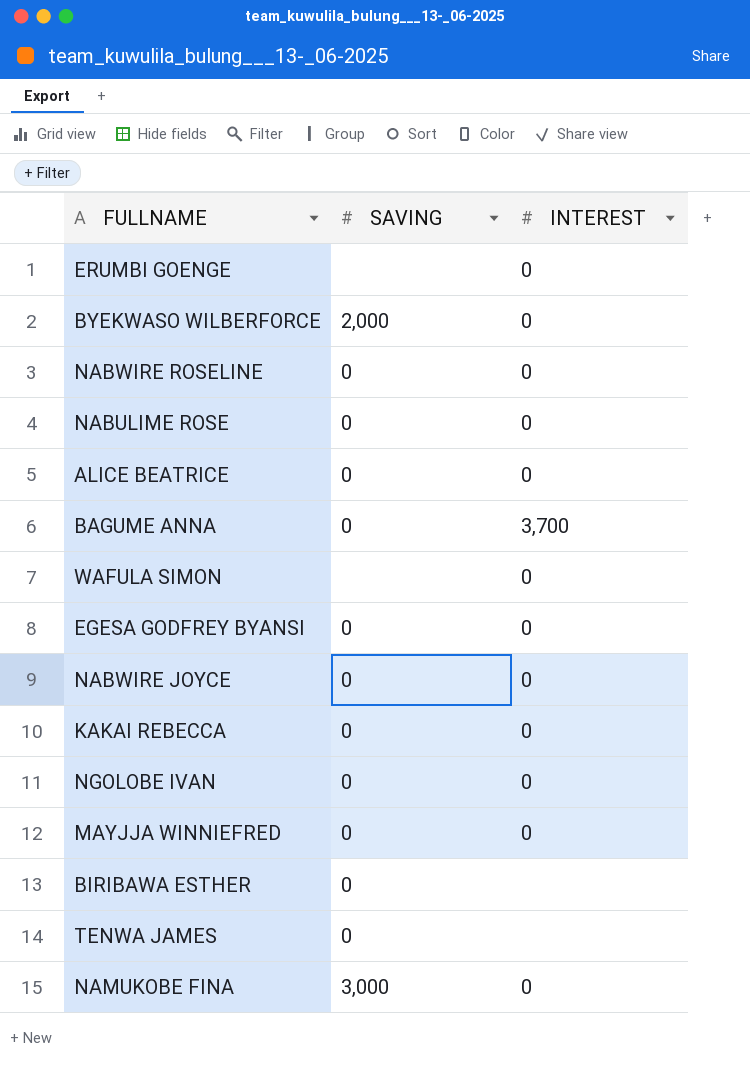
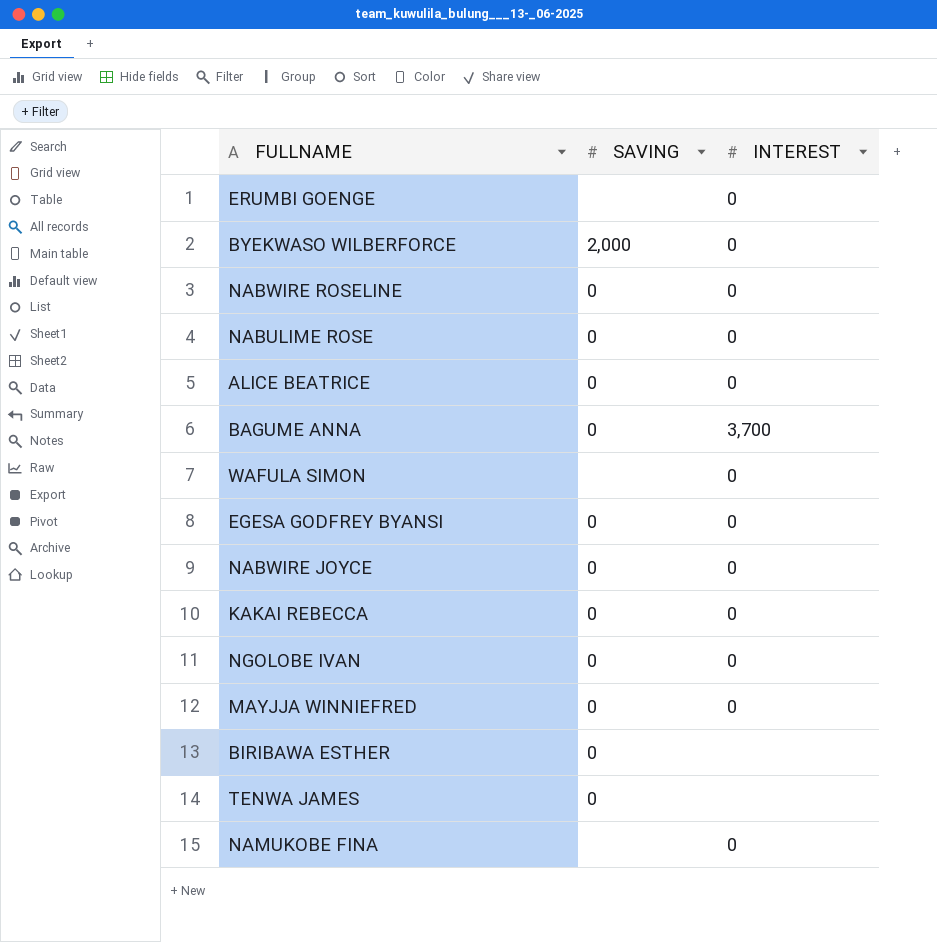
NAMUKOBE FINA | SAVING: 3,000 -> none

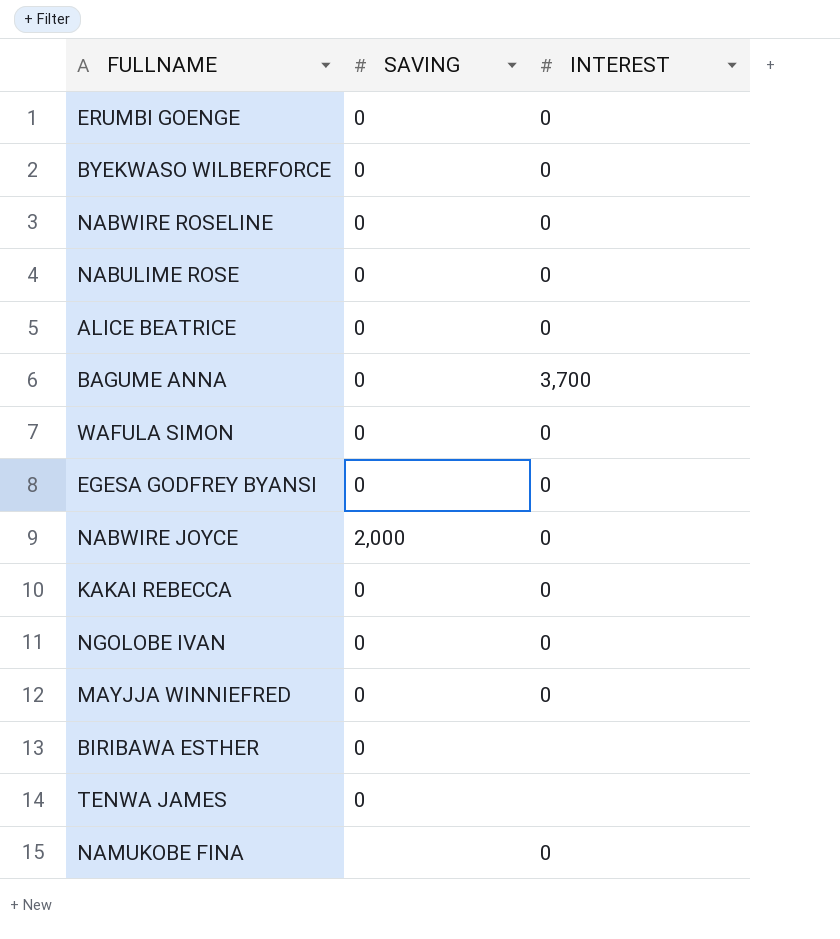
ERUMBI GOENGE | SAVING: none -> 0
BYEKWASO WILBERFORCE | SAVING: 2,000 -> 0
WAFULA SIMON | SAVING: none -> 0
NABWIRE JOYCE | SAVING: 0 -> 2,000

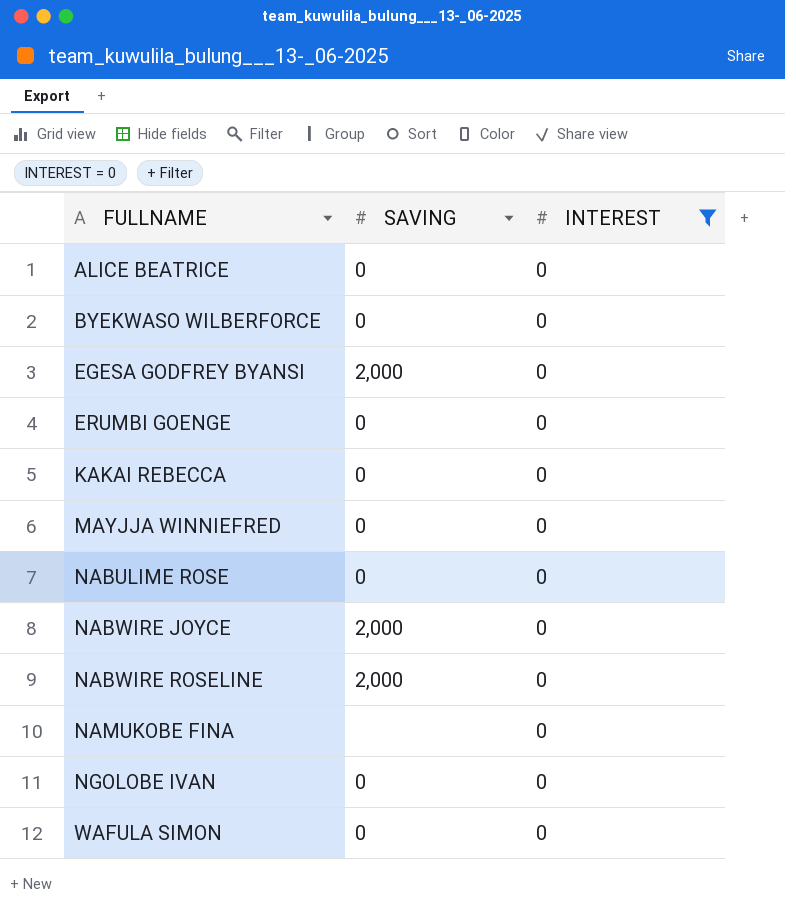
filter: none -> INTEREST = 0
row order: none -> FULLNAME ascending
EGESA GODFREY BYANSI | SAVING: 0 -> 2,000
NABWIRE ROSELINE | SAVING: 0 -> 2,000

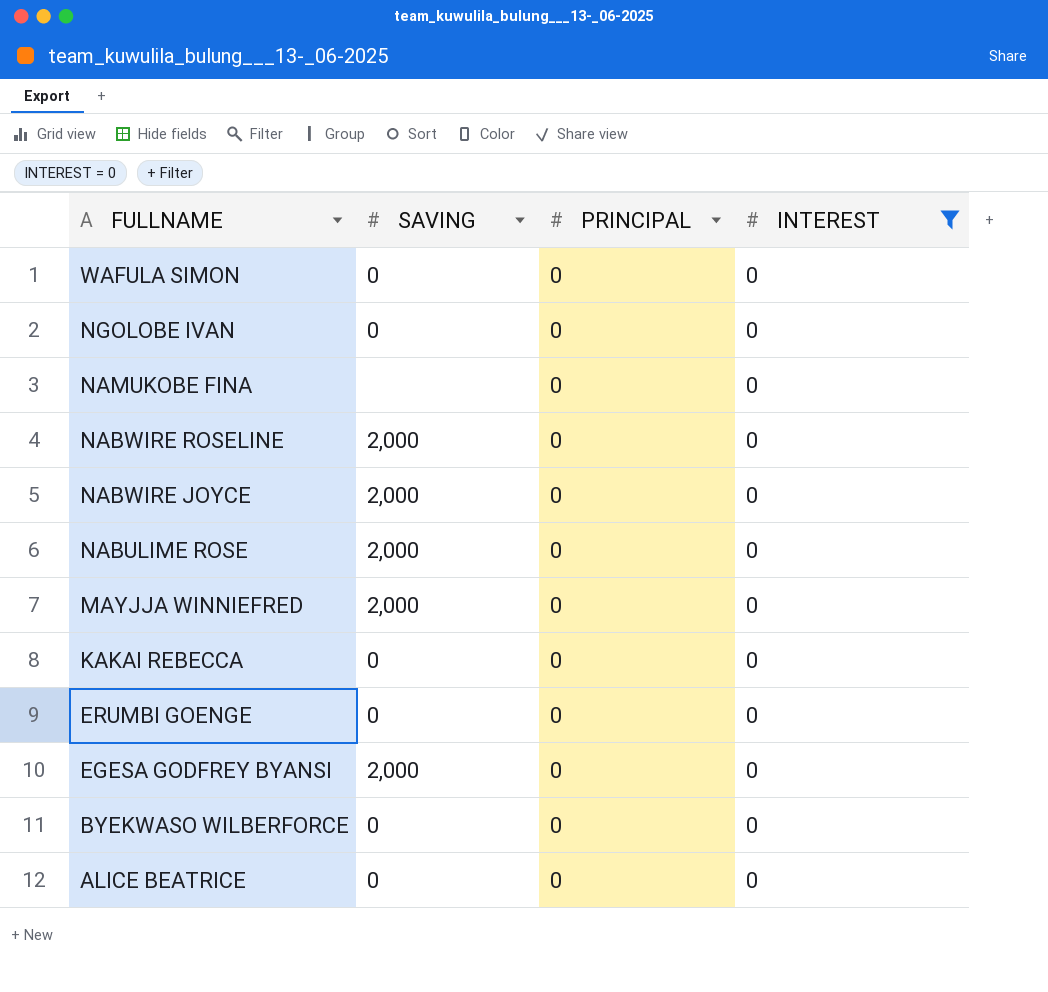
row order: FULLNAME ascending -> FULLNAME descending
column PRINCIPAL | position: none -> 3
NABULIME ROSE | SAVING: 0 -> 2,000
MAYJJA WINNIEFRED | SAVING: 0 -> 2,000

